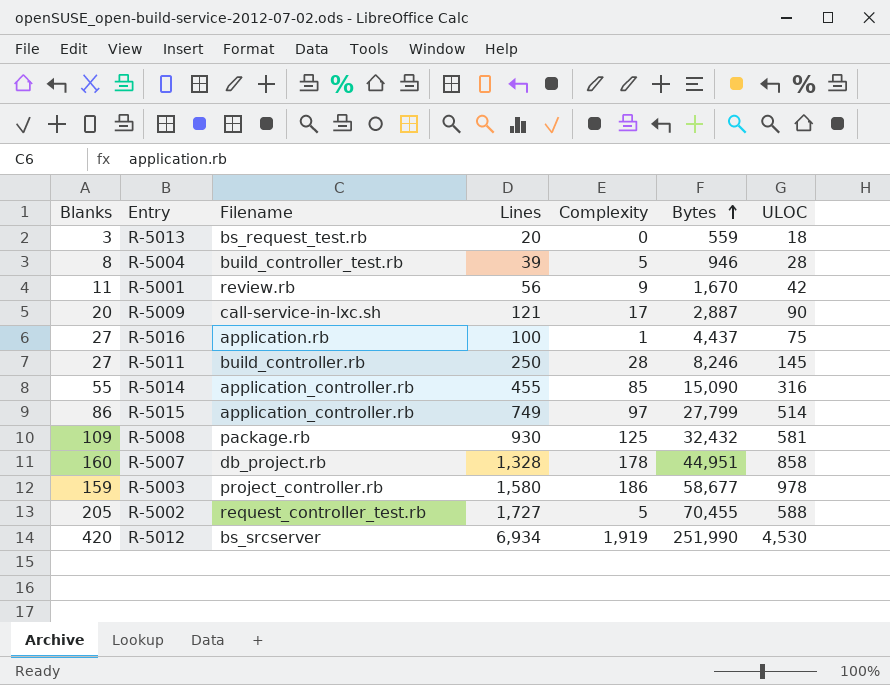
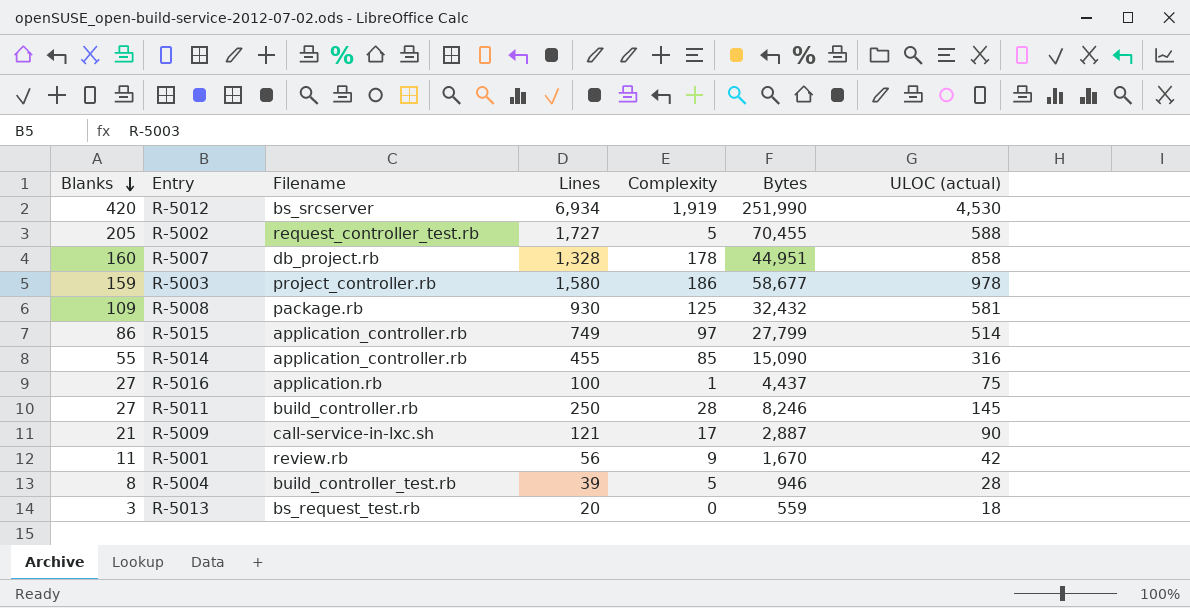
row order: Bytes ascending -> Blanks descending
column name: ULOC -> ULOC (actual)
R-5009 | Blanks: 20 -> 21

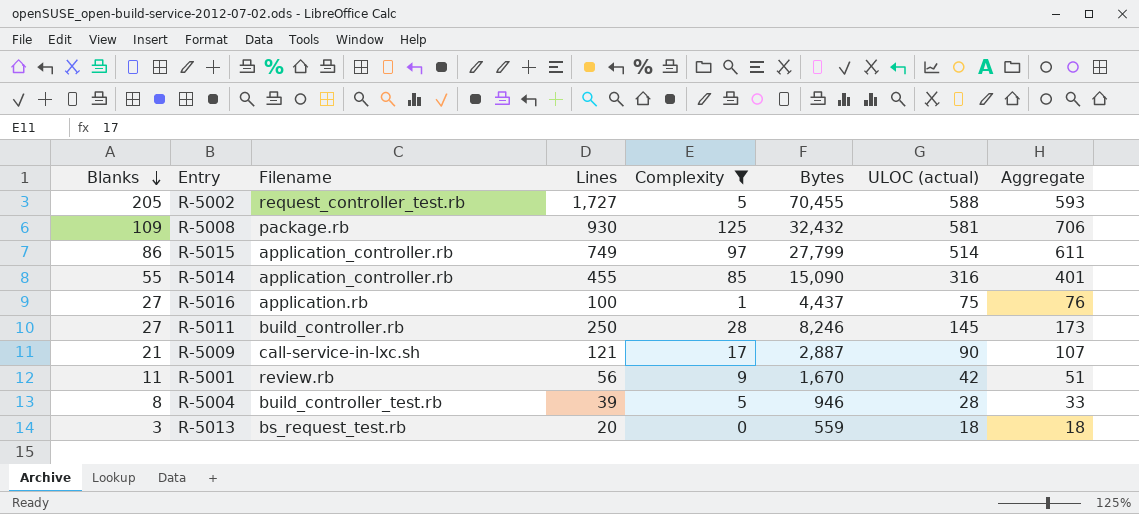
filter: none -> Complexity <= 125
column Aggregate | formula: none -> [Complexity] + [ULOC (actual)]

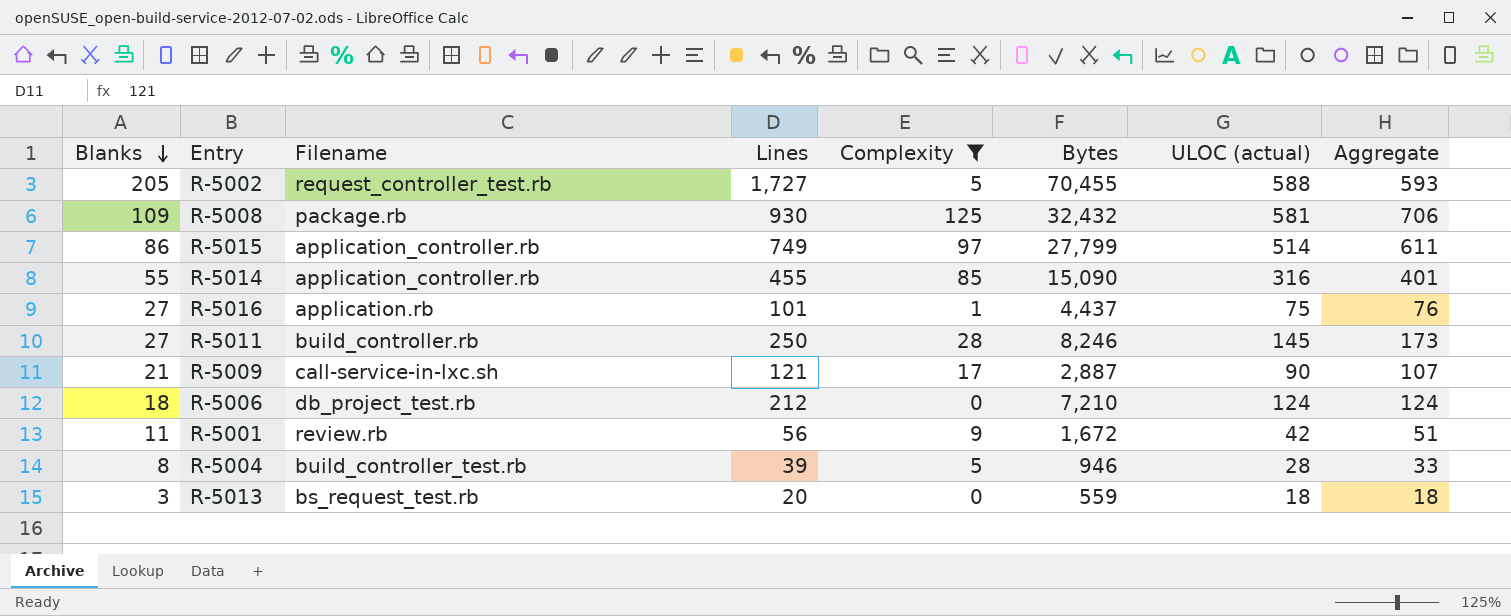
R-5016 | Lines: 100 -> 101
row R-5006: none -> 18 | db_project_test.rb | 212 | 0 | 7,210 | 124 | 124
R-5001 | Bytes: 1,670 -> 1,672

